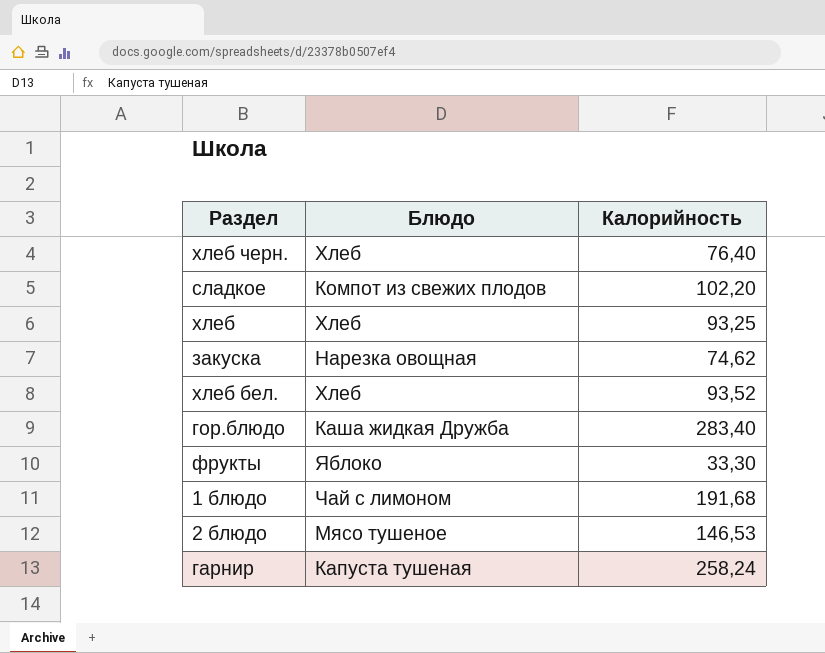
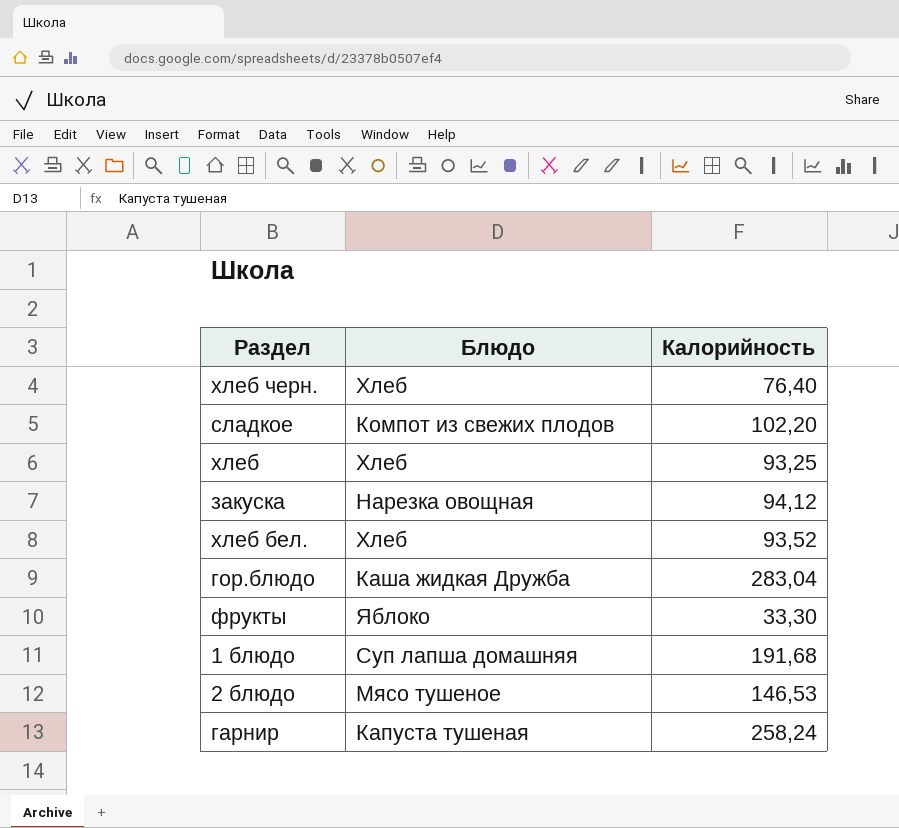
закуска | Калорийность: 74,62 -> 94,12
гор.блюдо | Калорийность: 283,40 -> 283,04
1 блюдо | Блюдо: Чай с лимоном -> Суп лапша домашняя

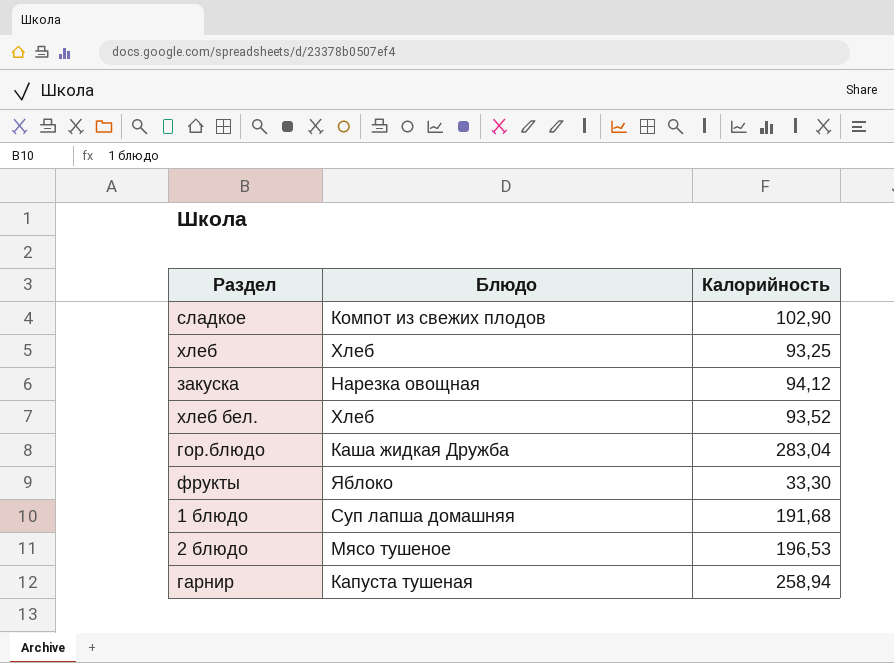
row хлеб черн.: Хлеб | 76,40 -> none
сладкое | Калорийность: 102,20 -> 102,90
2 блюдо | Калорийность: 146,53 -> 196,53
гарнир | Калорийность: 258,24 -> 258,94

